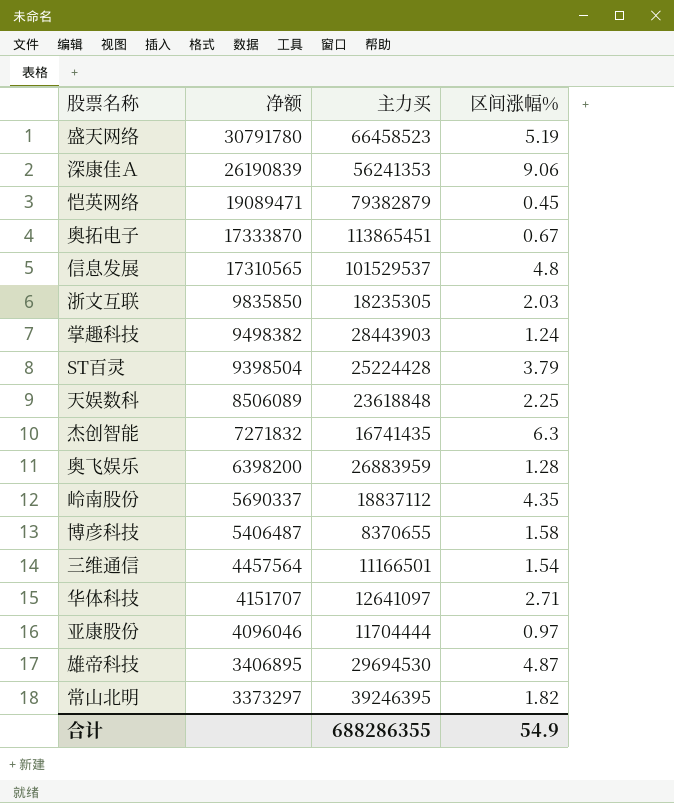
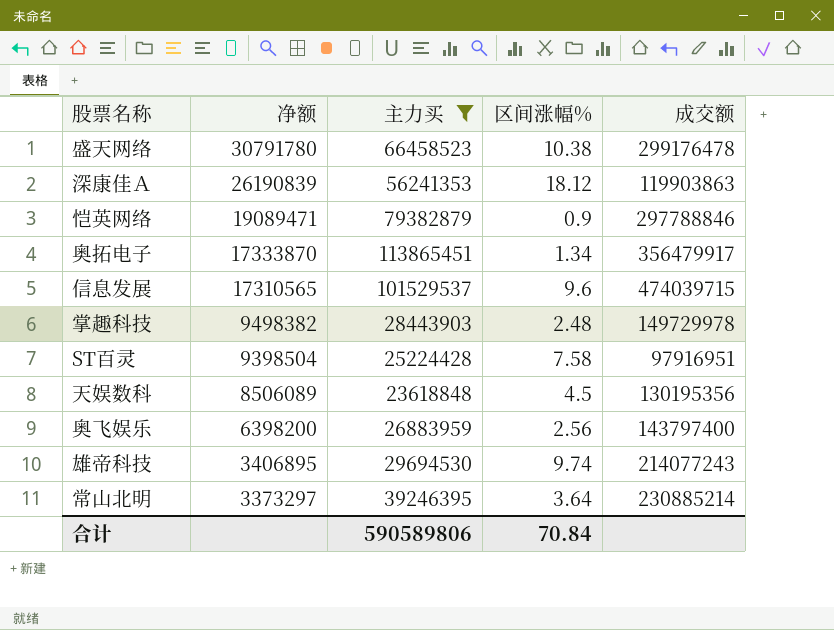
filter: none -> 主力买 >= 23618848
column 成交额 | position: none -> 5
盛天网络 | 区间涨幅%: 5.19 -> 10.38
深康佳Ａ | 区间涨幅%: 9.06 -> 18.12
恺英网络 | 区间涨幅%: 0.45 -> 0.9
奥拓电子 | 区间涨幅%: 0.67 -> 1.34
信息发展 | 区间涨幅%: 4.8 -> 9.6
掌趣科技 | 区间涨幅%: 1.24 -> 2.48
ST百灵 | 区间涨幅%: 3.79 -> 7.58
天娱数科 | 区间涨幅%: 2.25 -> 4.5
奥飞娱乐 | 区间涨幅%: 1.28 -> 2.56
雄帝科技 | 区间涨幅%: 4.87 -> 9.74
常山北明 | 区间涨幅%: 1.82 -> 3.64
合计 | 主力买: 688286355 -> 590589806
合计 | 区间涨幅%: 54.9 -> 70.84

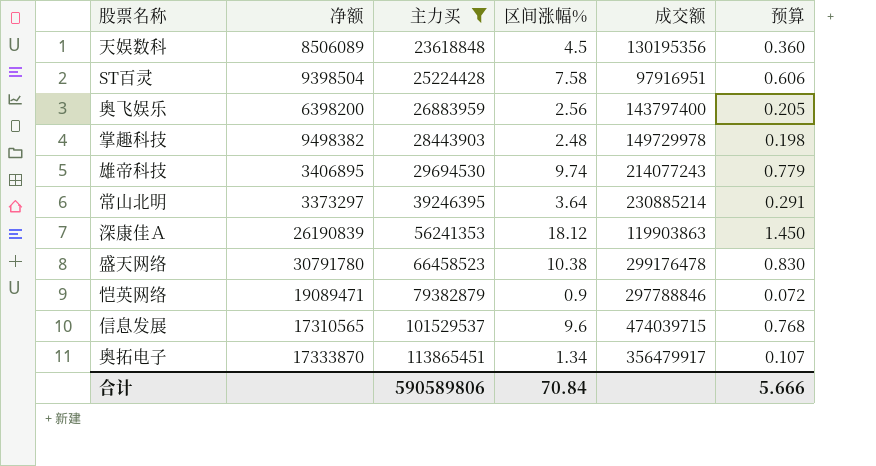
row order: 净额 descending -> 主力买 ascending
column 预算 | formula: none -> [区间涨幅%] * 0.08

